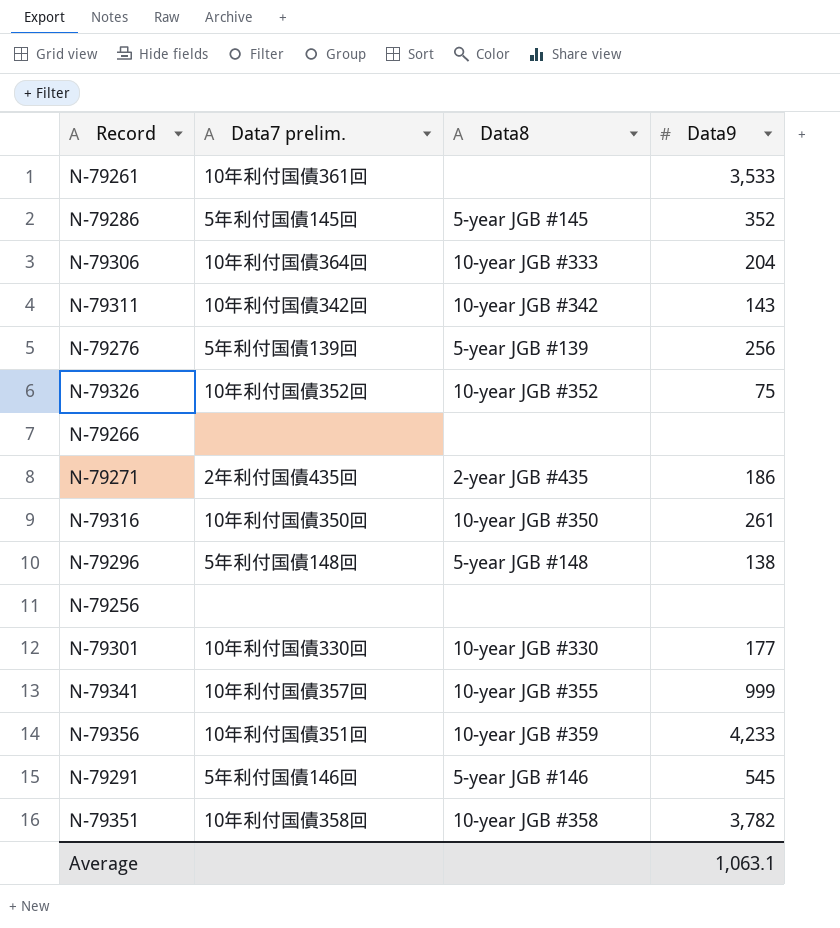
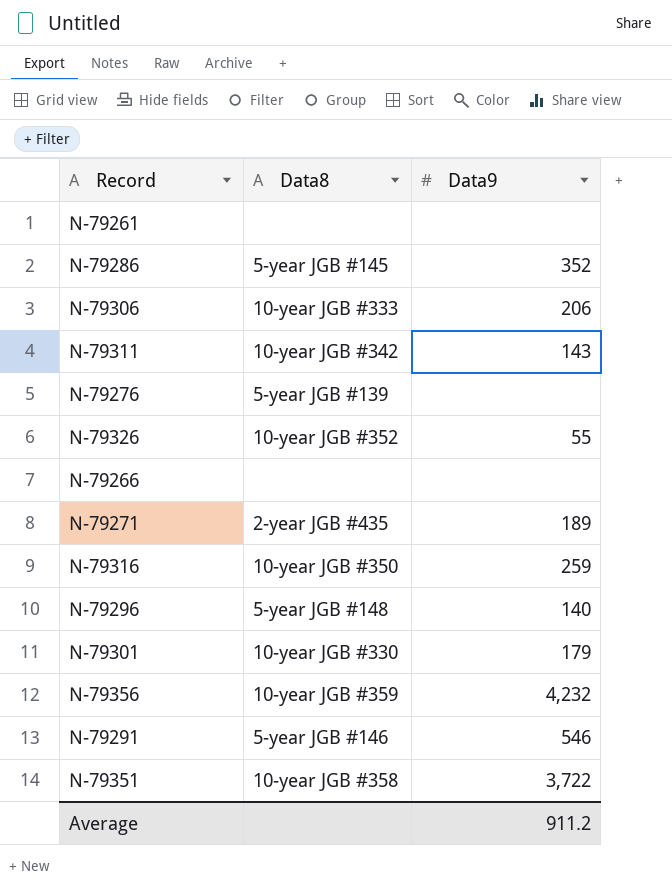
column Data7 prelim. | position: 2 -> none
row N-79256: none | none | none -> none
row N-79341: 10年利付国債357回 | 10-year JGB #355 | 999 -> none
N-79261 | Data9: 3,533 -> none
N-79306 | Data9: 204 -> 206
N-79276 | Data9: 256 -> none
N-79326 | Data9: 75 -> 55
N-79271 | Data9: 186 -> 189
N-79316 | Data9: 261 -> 259
N-79296 | Data9: 138 -> 140
N-79301 | Data9: 177 -> 179
N-79356 | Data9: 4,233 -> 4,232
N-79291 | Data9: 545 -> 546
N-79351 | Data9: 3,782 -> 3,722
Average | Data9: 1,063.1 -> 911.2

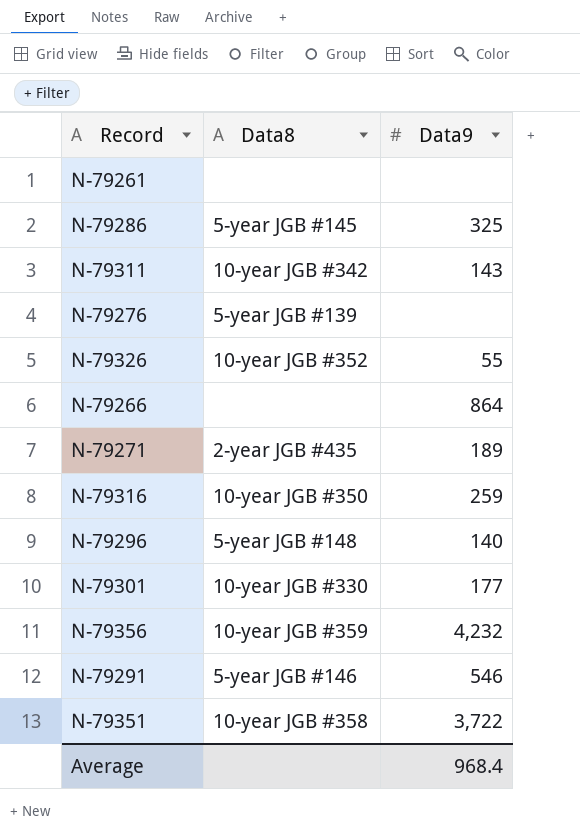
row N-79306: 10-year JGB #333 | 206 -> none
N-79286 | Data9: 352 -> 325
N-79266 | Data9: none -> 864
N-79301 | Data9: 179 -> 177
Average | Data9: 911.2 -> 968.4

